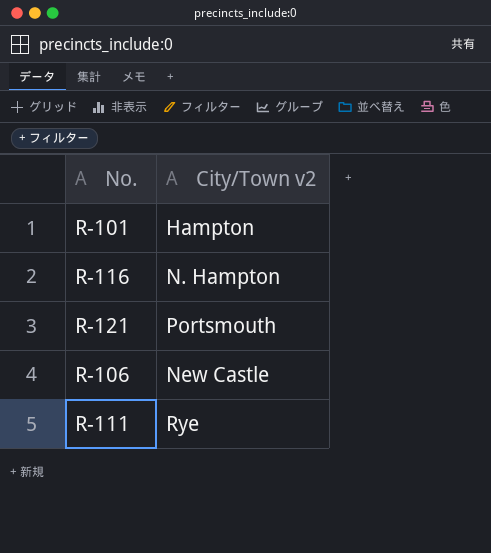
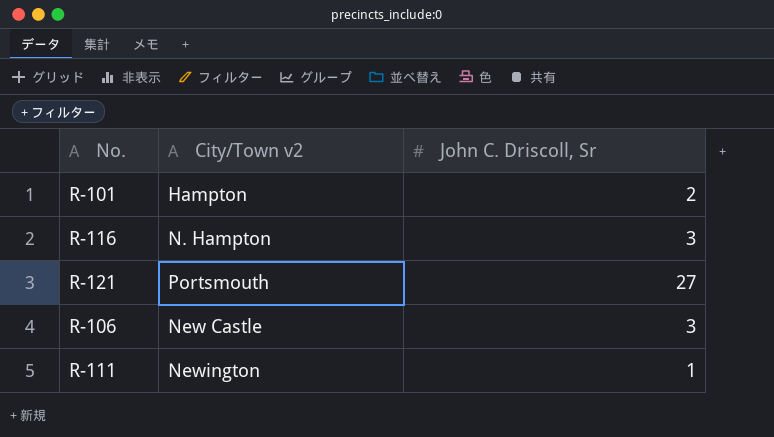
column John C. Driscoll, Sr | position: none -> 3
R-111 | City/Town v2: Rye -> Newington

